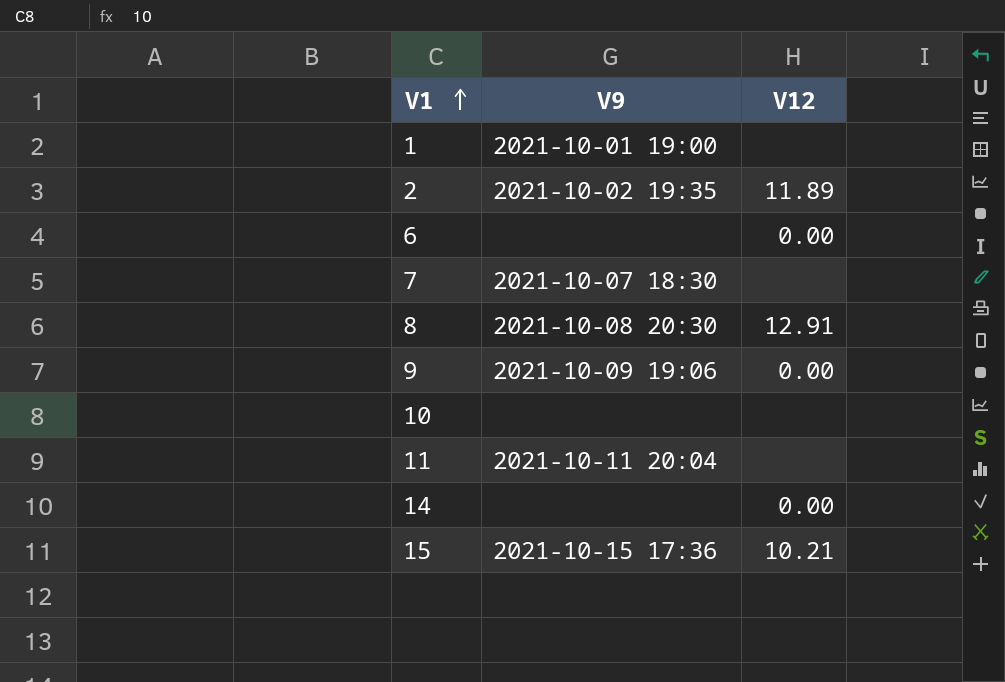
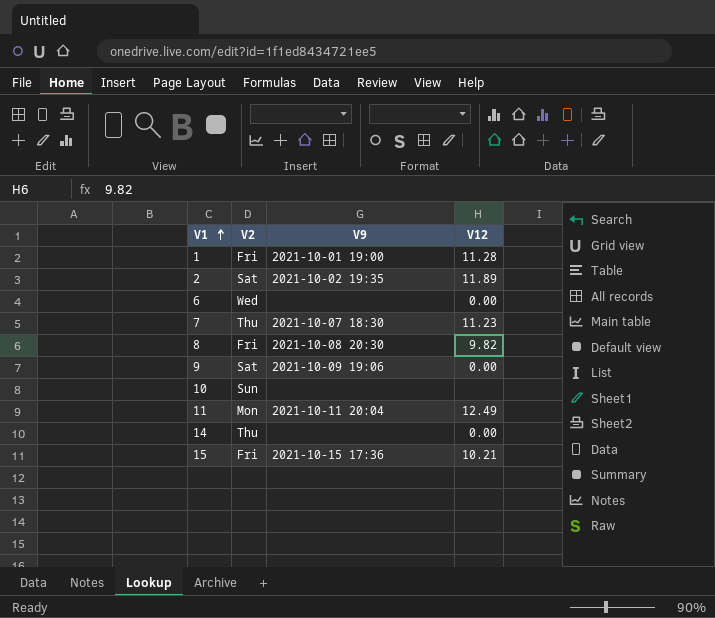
column V2 | position: none -> 2
1 | V12: none -> 11.28
7 | V12: none -> 11.23
8 | V12: 12.91 -> 9.82
11 | V12: none -> 12.49

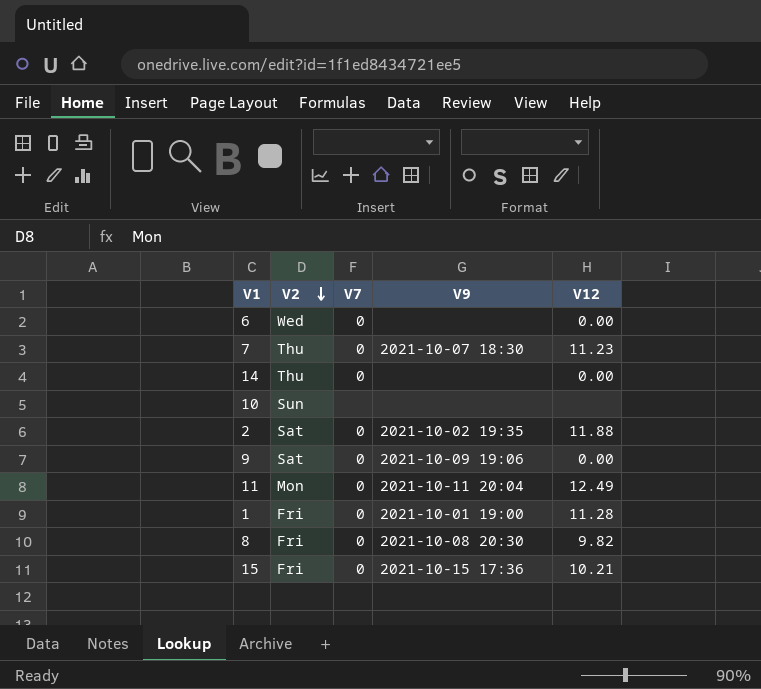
row order: V1 ascending -> V2 descending
column V7 | position: none -> 3
2 | V12: 11.89 -> 11.88

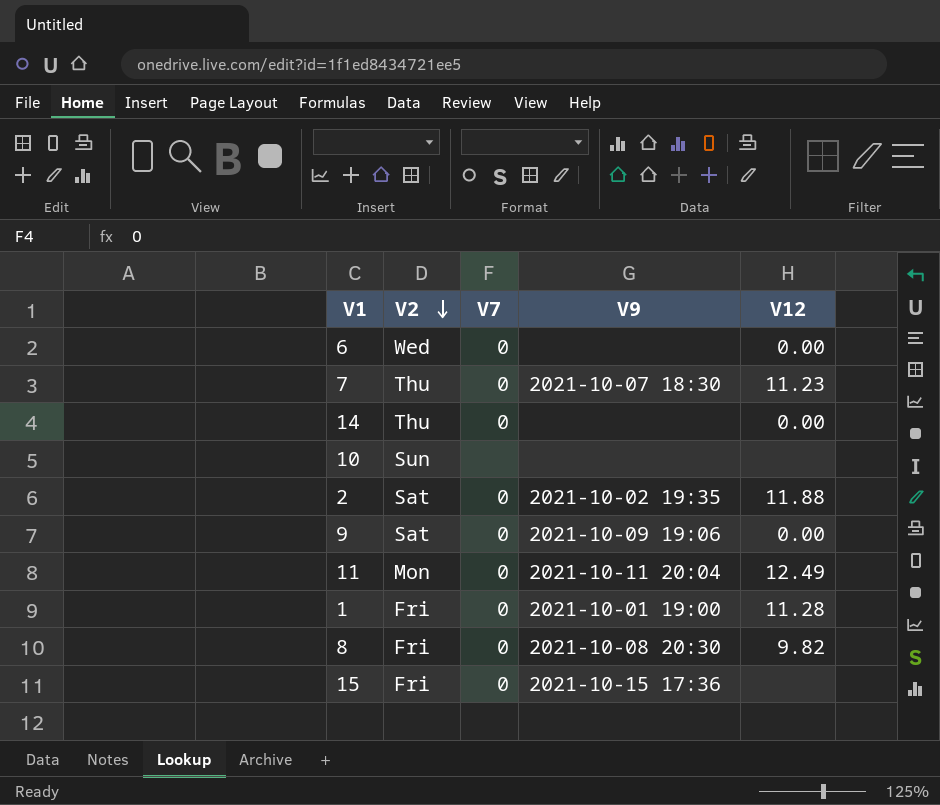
15 | V12: 10.21 -> none

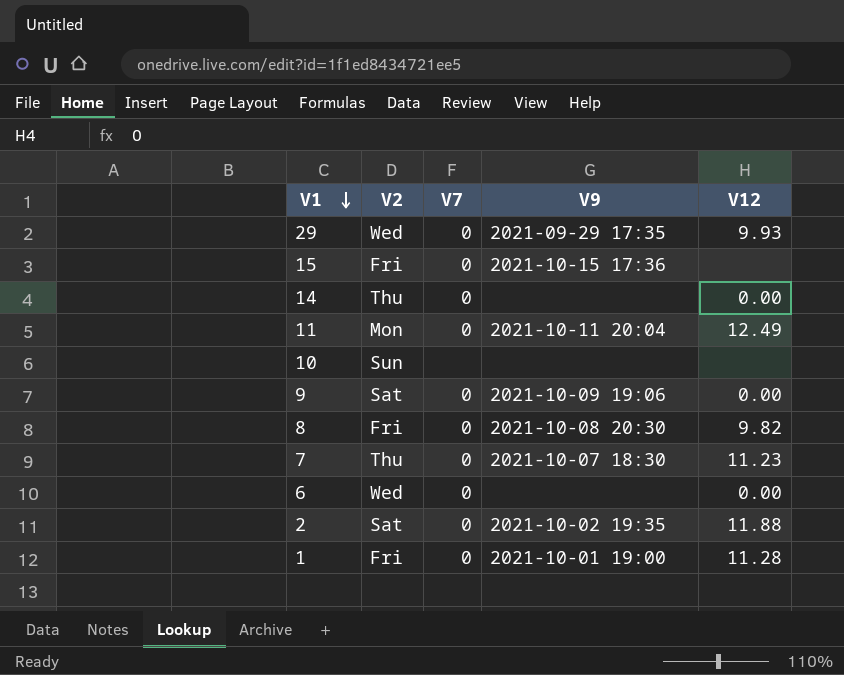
row order: V2 descending -> V1 descending
row 29: none -> Wed | 0 | 2021-09-29 17:35 | 9.93

